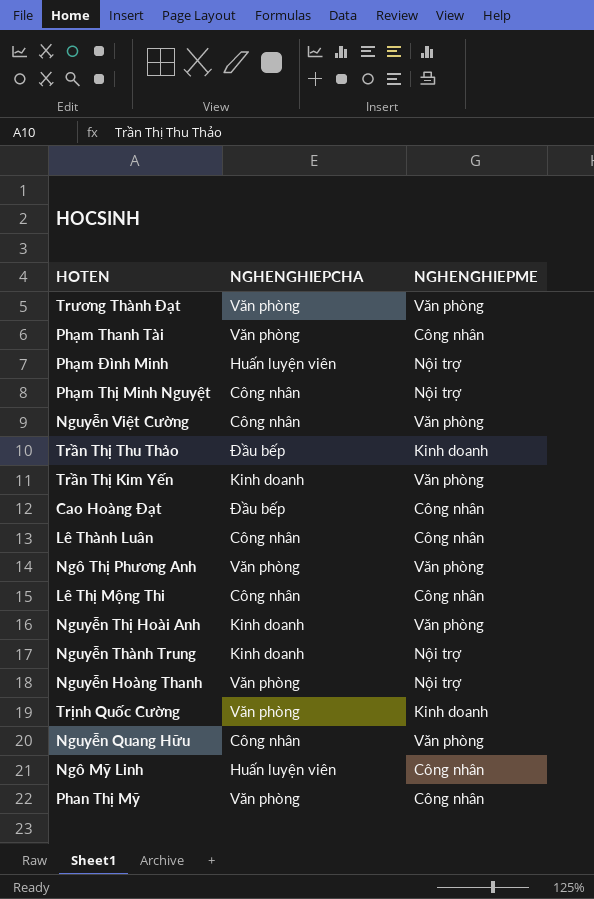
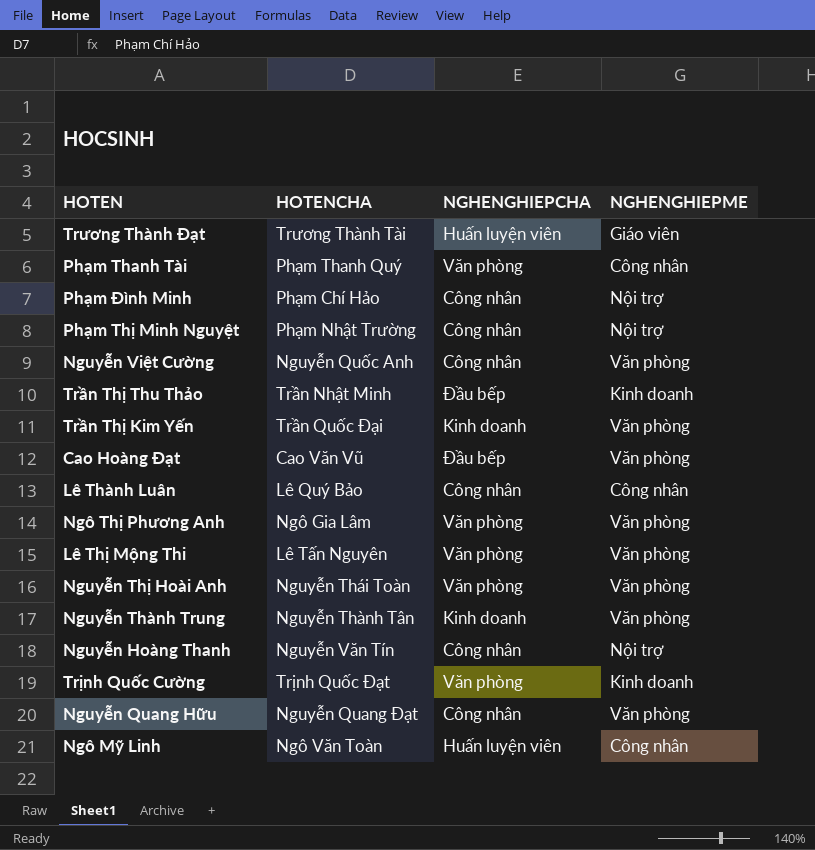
column HOTENCHA | position: none -> 2
row Phan Thị Mỹ: Văn phòng | Công nhân -> none
Trương Thành Đạt | NGHENGHIEPCHA: Văn phòng -> Huấn luyện viên
Trương Thành Đạt | NGHENGHIEPME: Văn phòng -> Giáo viên
Phạm Đình Minh | NGHENGHIEPCHA: Huấn luyện viên -> Công nhân
Cao Hoàng Đạt | NGHENGHIEPME: Công nhân -> Văn phòng
Lê Thị Mộng Thi | NGHENGHIEPCHA: Công nhân -> Văn phòng
Lê Thị Mộng Thi | NGHENGHIEPME: Công nhân -> Văn phòng
Nguyễn Thị Hoài Anh | NGHENGHIEPCHA: Kinh doanh -> Văn phòng
Nguyễn Thành Trung | NGHENGHIEPME: Nội trợ -> Văn phòng
Nguyễn Hoàng Thanh | NGHENGHIEPCHA: Văn phòng -> Công nhân

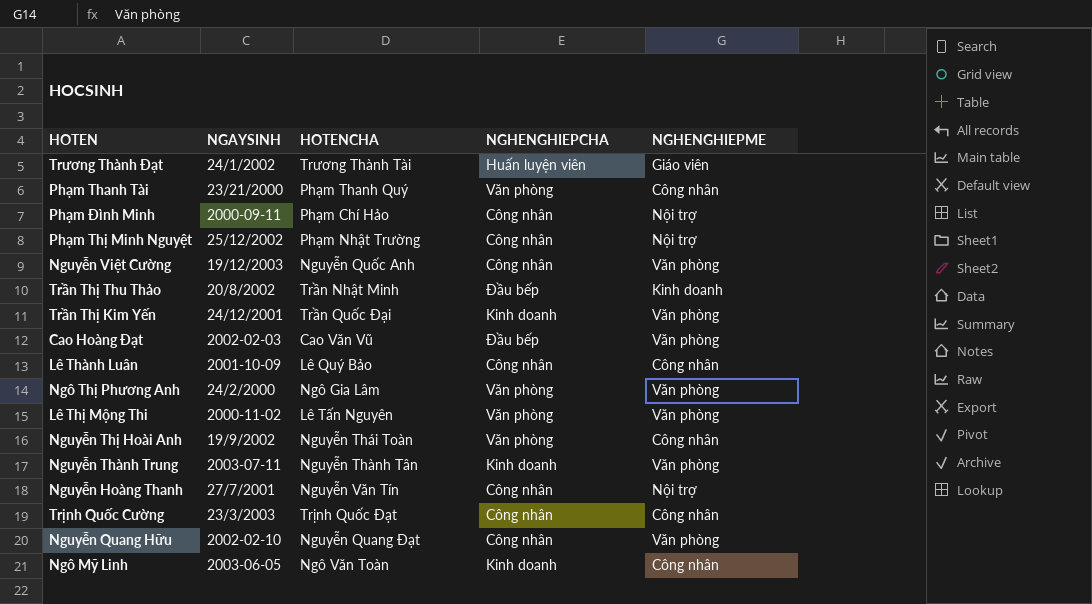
column NGAYSINH | position: none -> 2
Nguyễn Thị Hoài Anh | NGHENGHIEPME: Văn phòng -> Công nhân
Trịnh Quốc Cường | NGHENGHIEPCHA: Văn phòng -> Công nhân
Trịnh Quốc Cường | NGHENGHIEPME: Kinh doanh -> Công nhân
Ngô Mỹ Linh | NGHENGHIEPCHA: Huấn luyện viên -> Kinh doanh

